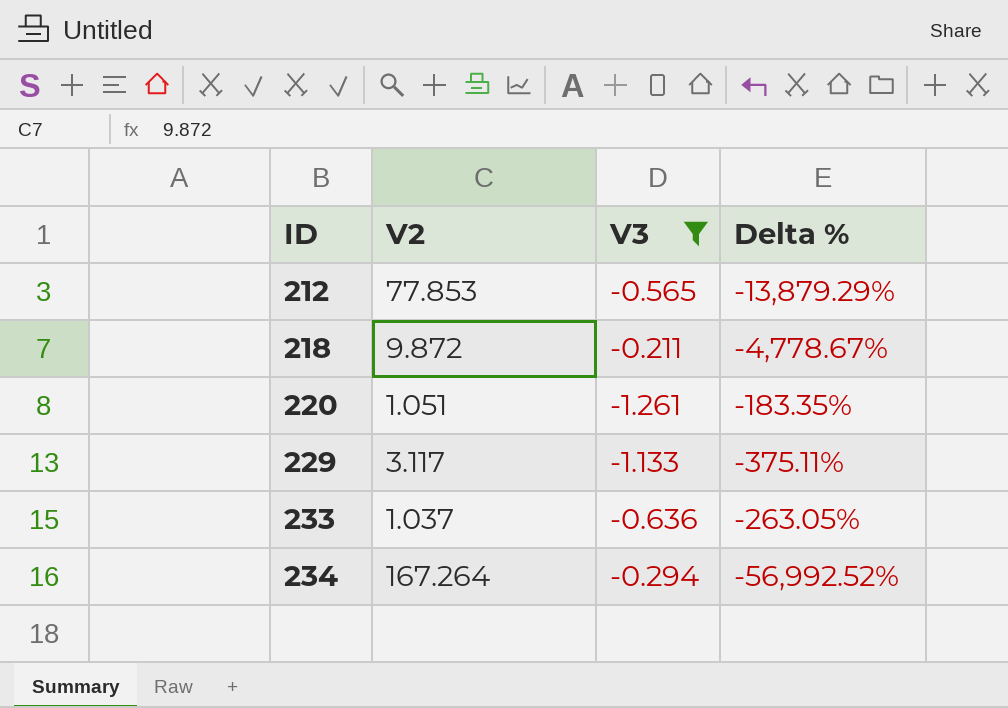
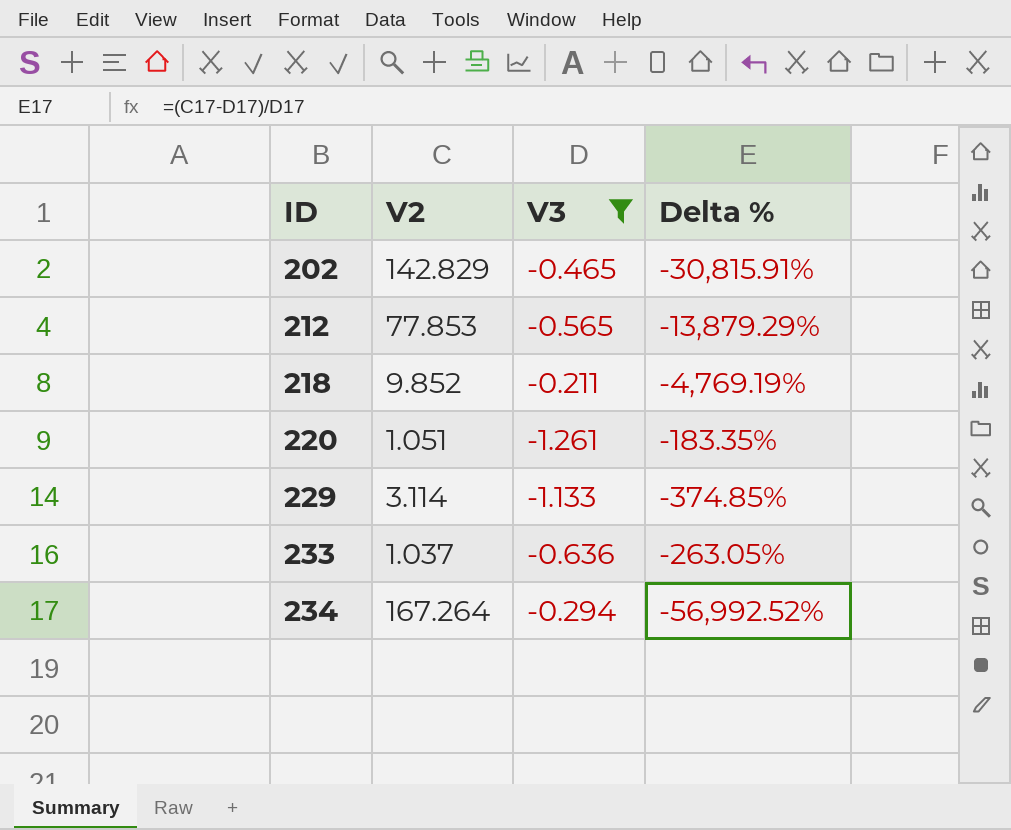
row 202: none -> 142.829 | -0.465 | -30,815.91%
218 | V2: 9.872 -> 9.852
218 | Delta %: -4,778.67% -> -4,769.19%
229 | V2: 3.117 -> 3.114
229 | Delta %: -375.11% -> -374.85%

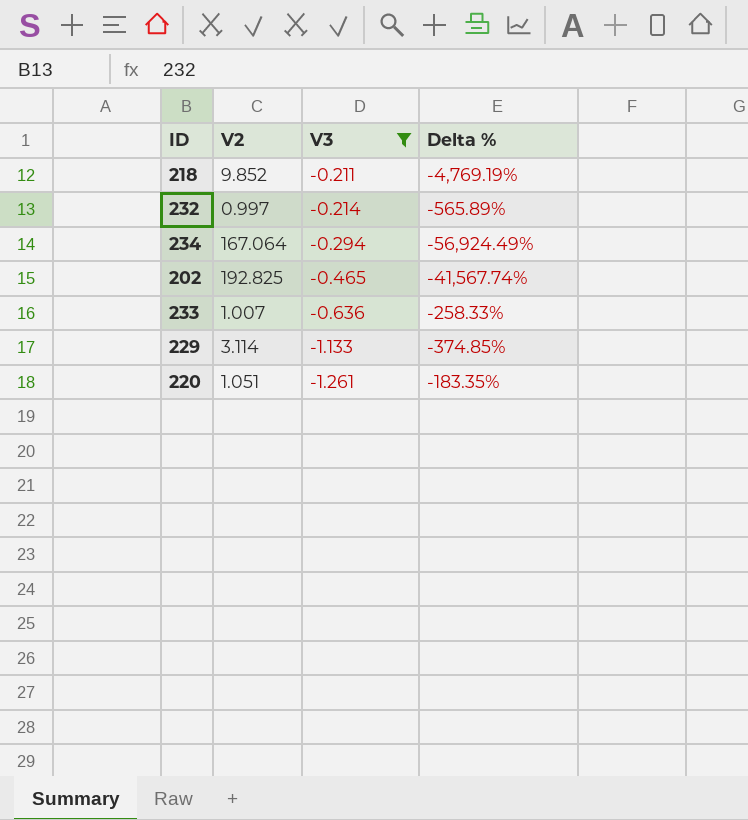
row order: ID ascending -> V3 descending
row 212: 77.853 | -0.565 | -13,879.29% -> none
row 232: none -> 0.997 | -0.214 | -565.89%
234 | V2: 167.264 -> 167.064
234 | Delta %: -56,992.52% -> -56,924.49%
202 | V2: 142.829 -> 192.825
202 | Delta %: -30,815.91% -> -41,567.74%
233 | V2: 1.037 -> 1.007
233 | Delta %: -263.05% -> -258.33%

